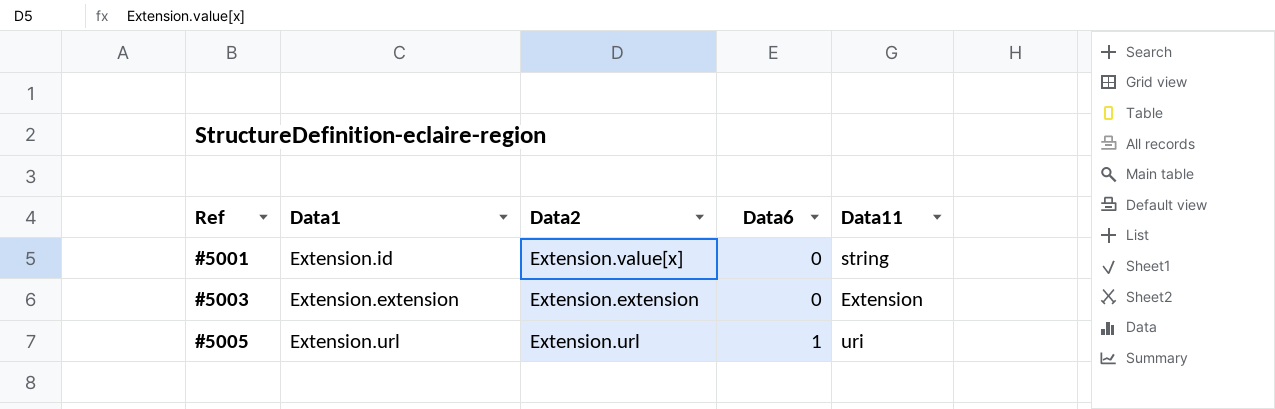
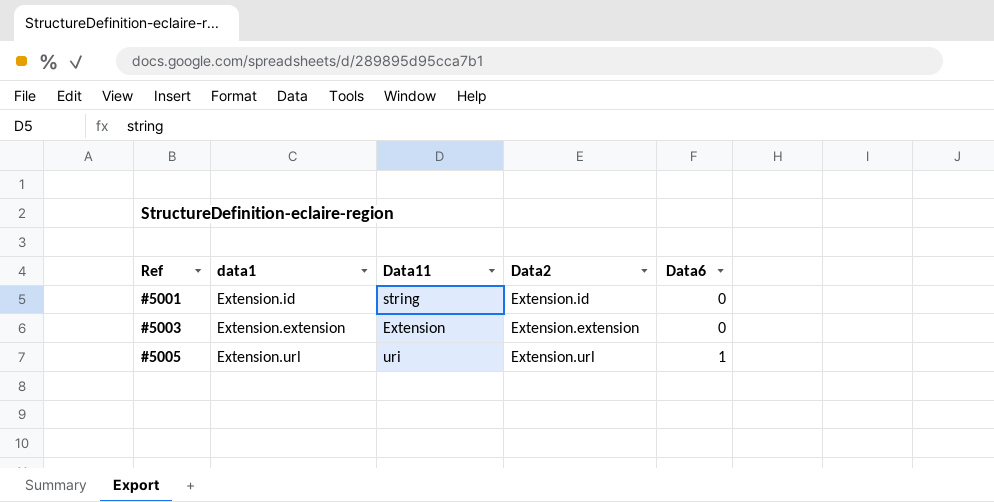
column name: Data1 -> data1
column Data11 | position: 5 -> 3
#5001 | Data2: Extension.value[x] -> Extension.id

